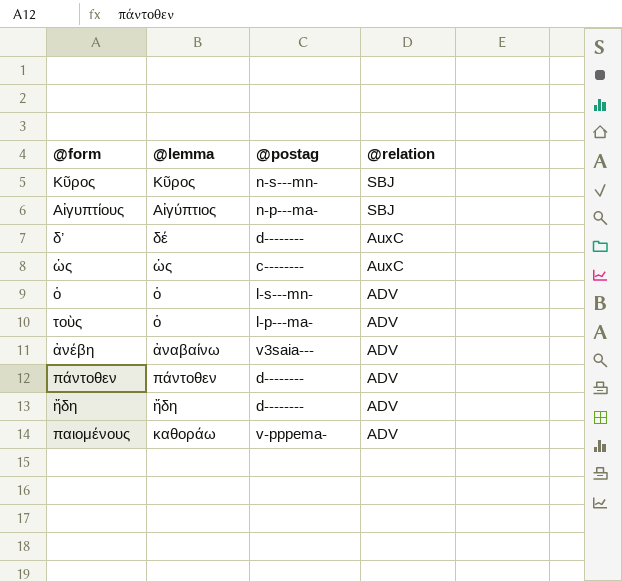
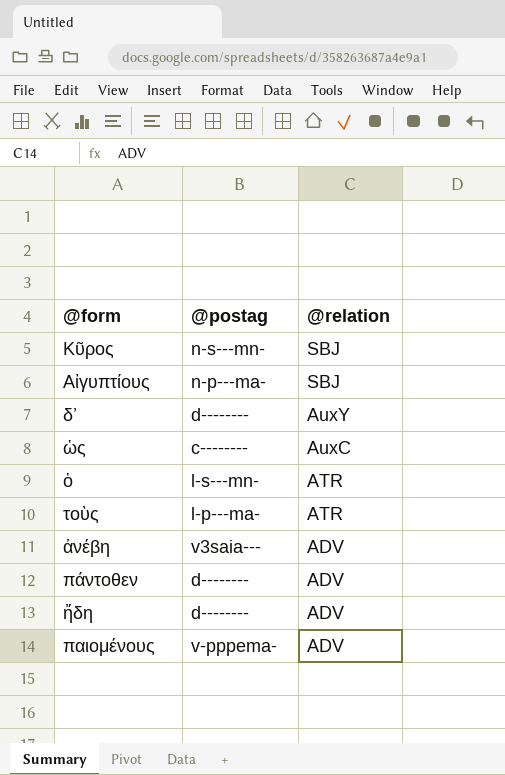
column @lemma | position: 2 -> none
δ’ | @relation: AuxC -> AuxY
ὁ | @relation: ADV -> ATR
τοὺς | @relation: ADV -> ATR

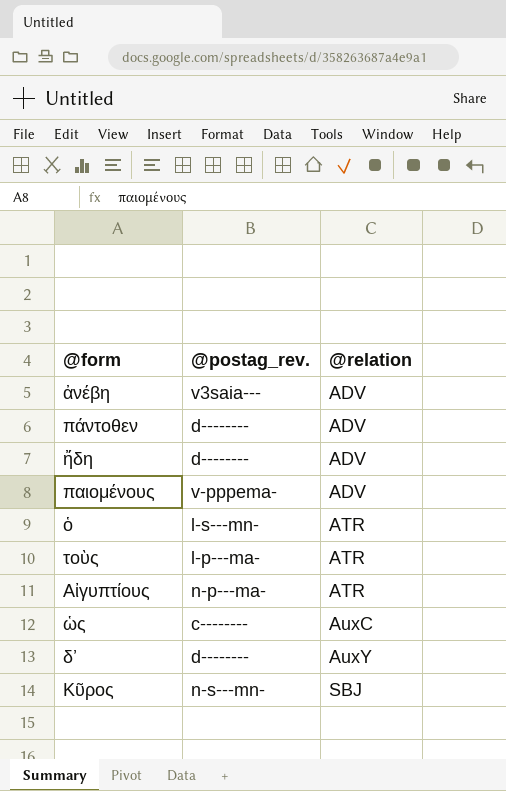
row order: @relation descending -> @relation ascending
column name: @postag -> @postag_rev.
Αἰγυπτίους | @relation: SBJ -> ATR

